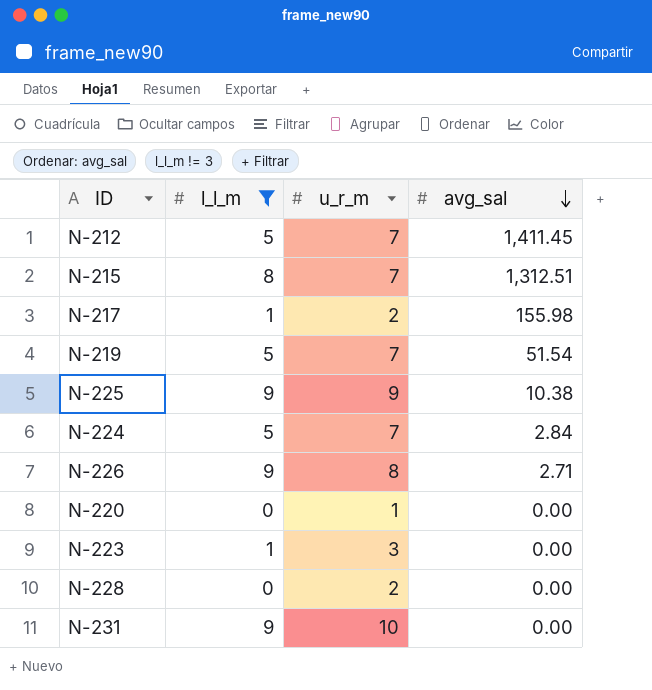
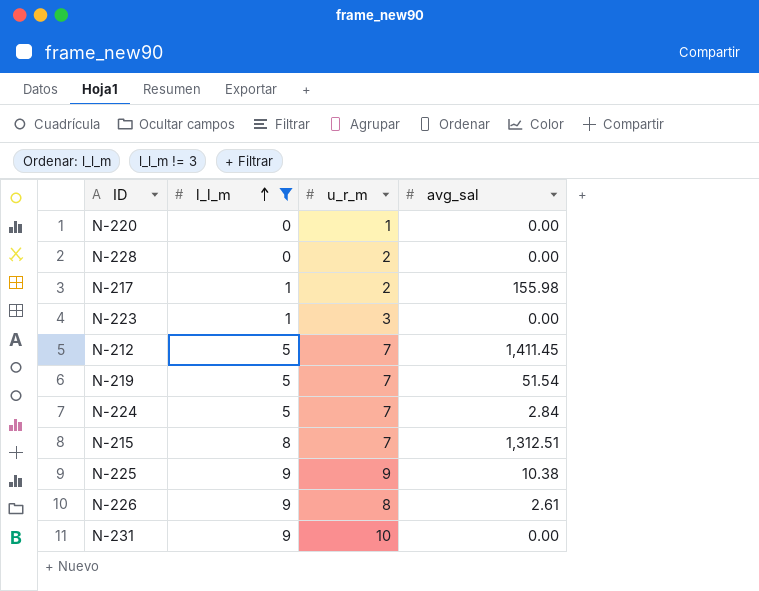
row order: avg_sal descending -> l_l_m ascending
N-226 | avg_sal: 2.71 -> 2.61

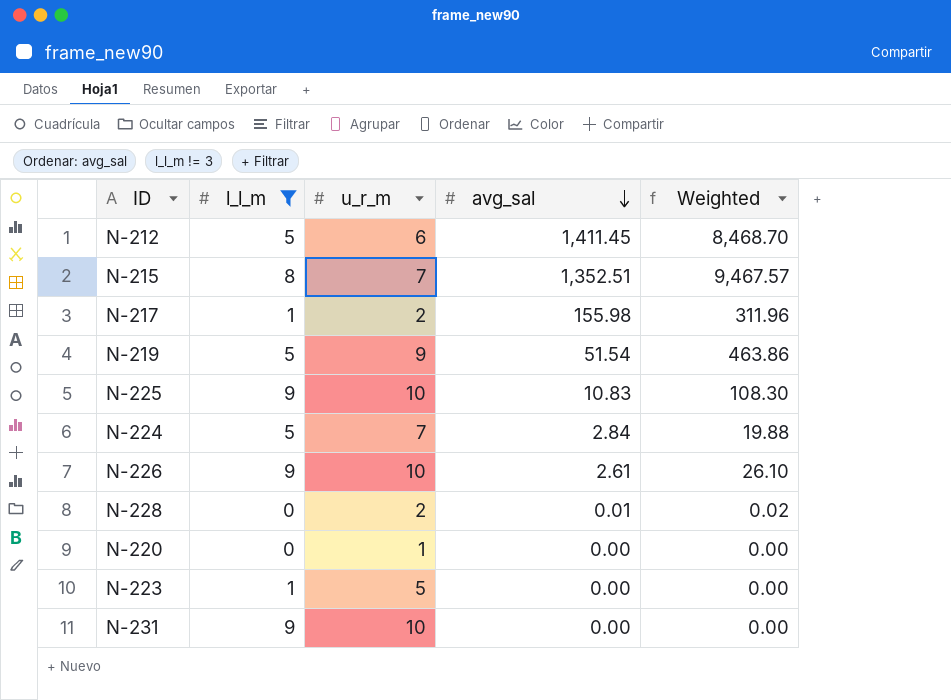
row order: l_l_m ascending -> avg_sal descending
column Weighted | formula: none -> [u_r_m] * [avg_sal]
N-212 | u_r_m: 7 -> 6
N-215 | avg_sal: 1,312.51 -> 1,352.51
N-219 | u_r_m: 7 -> 9
N-225 | u_r_m: 9 -> 10
N-225 | avg_sal: 10.38 -> 10.83
N-226 | u_r_m: 8 -> 10
N-228 | avg_sal: 0.00 -> 0.01
N-223 | u_r_m: 3 -> 5

